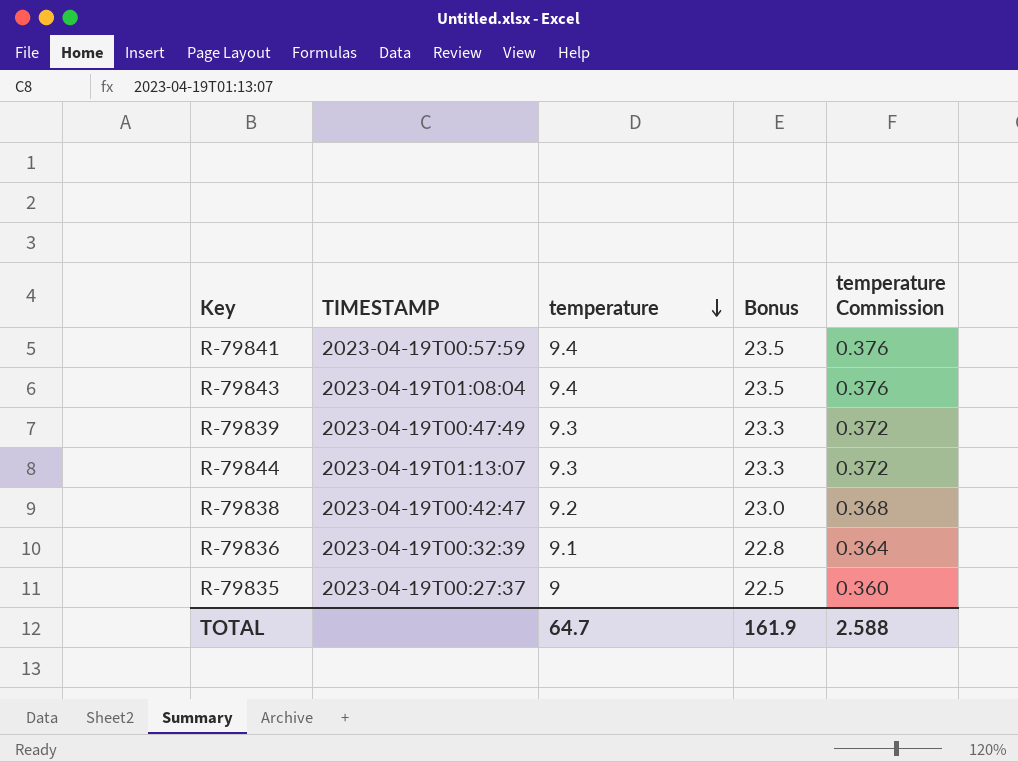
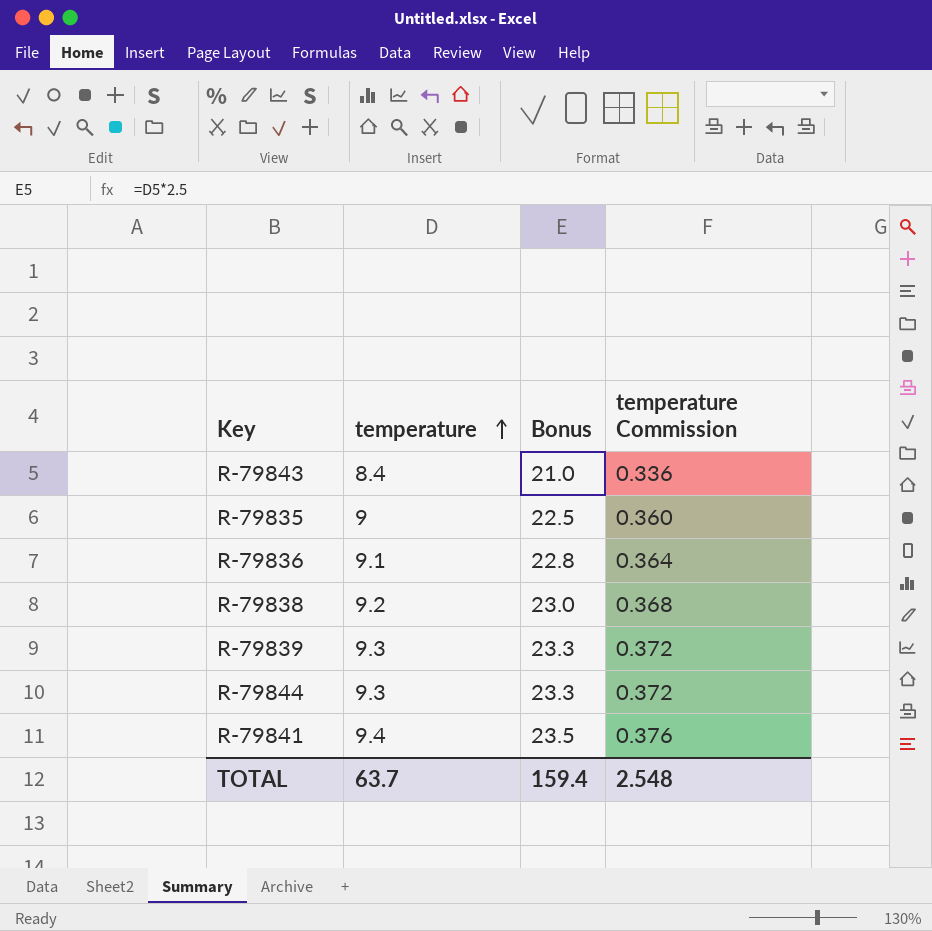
row order: temperature descending -> temperature ascending
column TIMESTAMP | position: 2 -> none
R-79843 | temperature: 9.4 -> 8.4
R-79843 | Bonus: 23.5 -> 21.0
R-79843 | temperature Commission: 0.376 -> 0.336
TOTAL | temperature: 64.7 -> 63.7
TOTAL | Bonus: 161.9 -> 159.4
TOTAL | temperature Commission: 2.588 -> 2.548

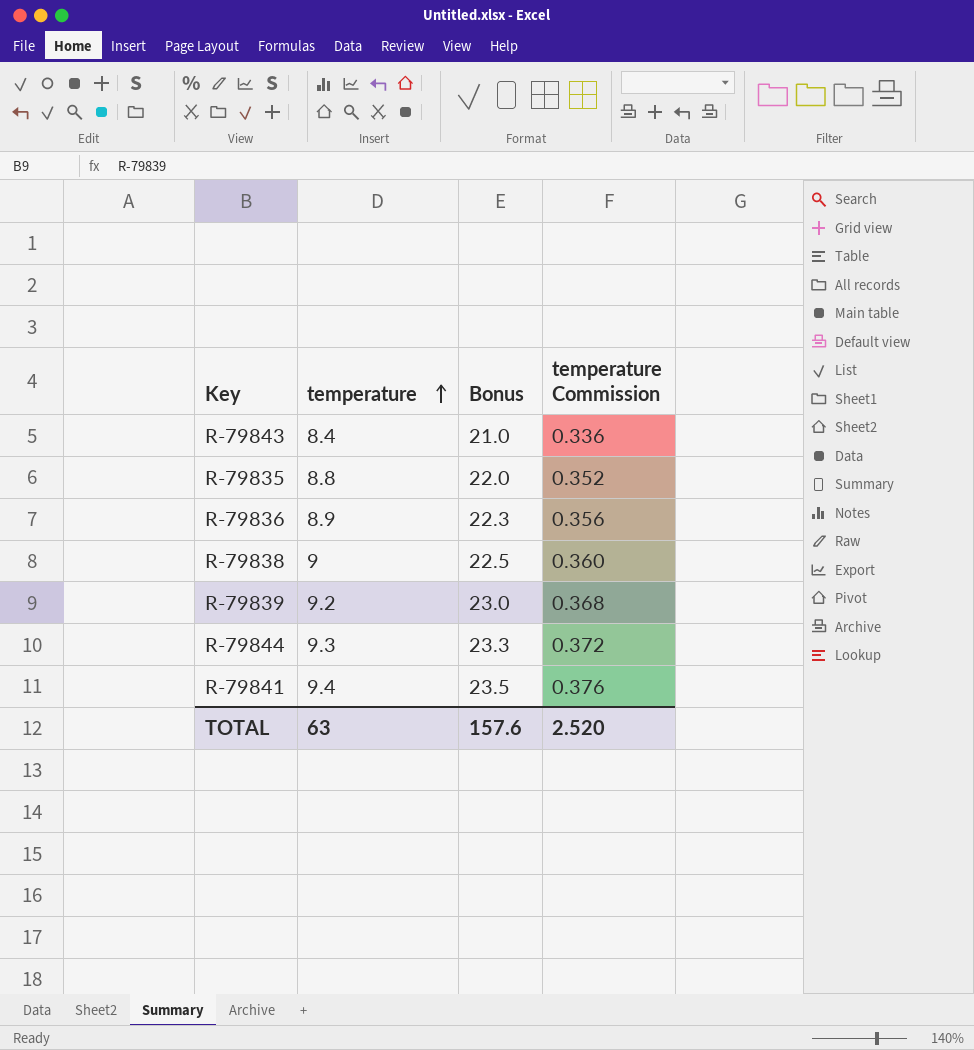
R-79835 | temperature: 9 -> 8.8
R-79835 | Bonus: 22.5 -> 22.0
R-79835 | temperature Commission: 0.360 -> 0.352
R-79836 | temperature: 9.1 -> 8.9
R-79836 | Bonus: 22.8 -> 22.3
R-79836 | temperature Commission: 0.364 -> 0.356
R-79838 | temperature: 9.2 -> 9
R-79838 | Bonus: 23.0 -> 22.5
R-79838 | temperature Commission: 0.368 -> 0.360
R-79839 | temperature: 9.3 -> 9.2
R-79839 | Bonus: 23.3 -> 23.0
R-79839 | temperature Commission: 0.372 -> 0.368
TOTAL | temperature: 63.7 -> 63
TOTAL | Bonus: 159.4 -> 157.6
TOTAL | temperature Commission: 2.548 -> 2.520

